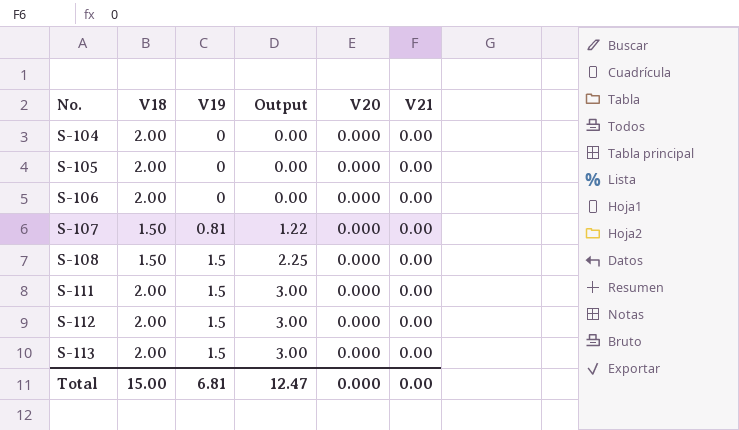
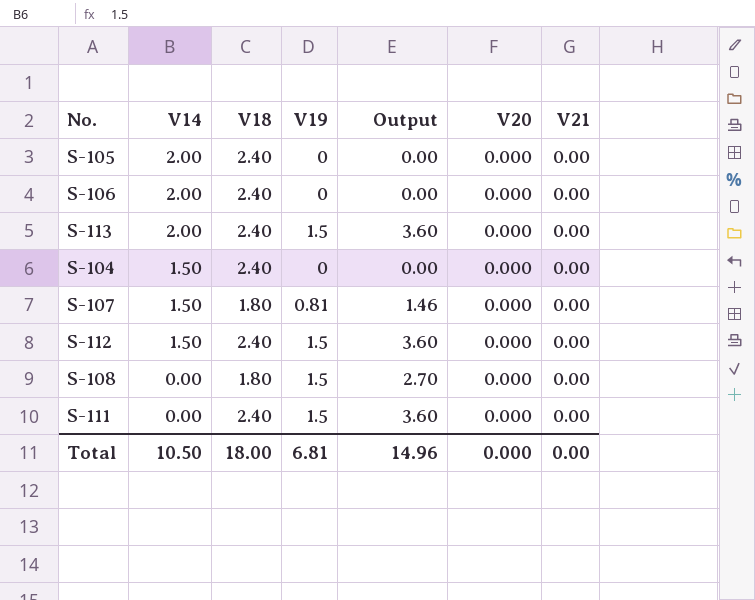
row order: No. ascending -> V14 descending
column V14 | position: none -> 2
S-105 | V18: 2.00 -> 2.40
S-106 | V18: 2.00 -> 2.40
S-113 | V18: 2.00 -> 2.40
S-113 | Output: 3.00 -> 3.60
S-104 | V18: 2.00 -> 2.40
S-107 | V18: 1.50 -> 1.80
S-107 | Output: 1.22 -> 1.46
S-112 | V18: 2.00 -> 2.40
S-112 | Output: 3.00 -> 3.60
S-108 | V18: 1.50 -> 1.80
S-108 | Output: 2.25 -> 2.70
S-111 | V18: 2.00 -> 2.40
S-111 | Output: 3.00 -> 3.60
Total | V18: 15.00 -> 18.00
Total | Output: 12.47 -> 14.96

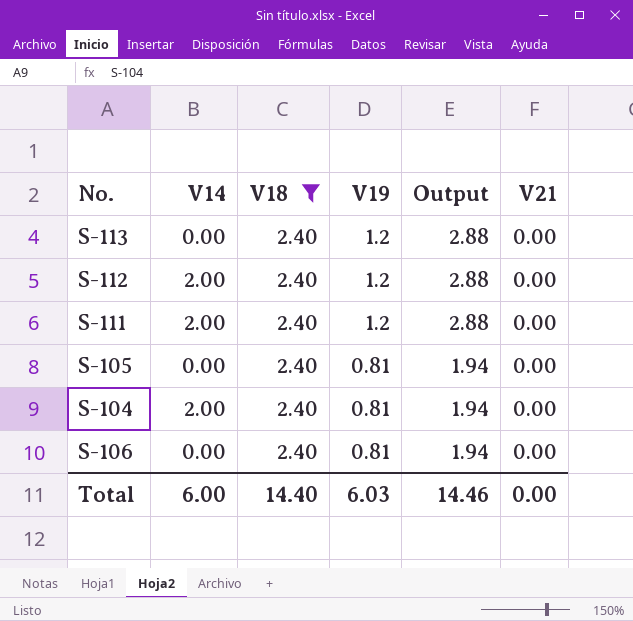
filter: none -> V18 = 2.40
row order: V14 descending -> V19 descending
column V20 | position: 6 -> none
S-113 | V14: 2.00 -> 0.00
S-113 | V19: 1.5 -> 1.2
S-113 | Output: 3.60 -> 2.88
S-112 | V14: 1.50 -> 2.00
S-112 | V19: 1.5 -> 1.2
S-112 | Output: 3.60 -> 2.88
S-111 | V14: 0.00 -> 2.00
S-111 | V19: 1.5 -> 1.2
S-111 | Output: 3.60 -> 2.88
S-105 | V14: 2.00 -> 0.00
S-105 | V19: 0 -> 0.81
S-105 | Output: 0.00 -> 1.94
S-104 | V14: 1.50 -> 2.00
S-104 | V19: 0 -> 0.81
S-104 | Output: 0.00 -> 1.94
S-106 | V14: 2.00 -> 0.00
S-106 | V19: 0 -> 0.81
S-106 | Output: 0.00 -> 1.94
Total | V14: 10.50 -> 6.00
Total | V18: 18.00 -> 14.40
Total | V19: 6.81 -> 6.03
Total | Output: 14.96 -> 14.46

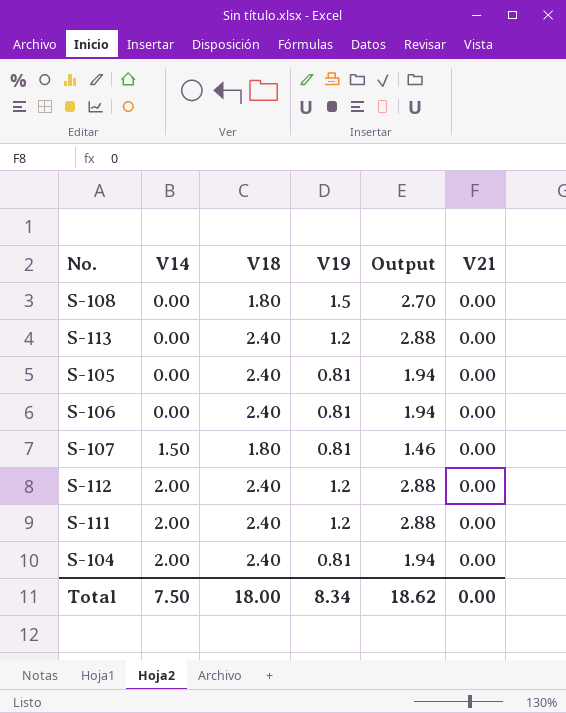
filter: V18 = 2.40 -> none
row order: V19 descending -> V14 ascending
Total | V14: 6.00 -> 7.50
Total | V18: 14.40 -> 18.00
Total | V19: 6.03 -> 8.34
Total | Output: 14.46 -> 18.62

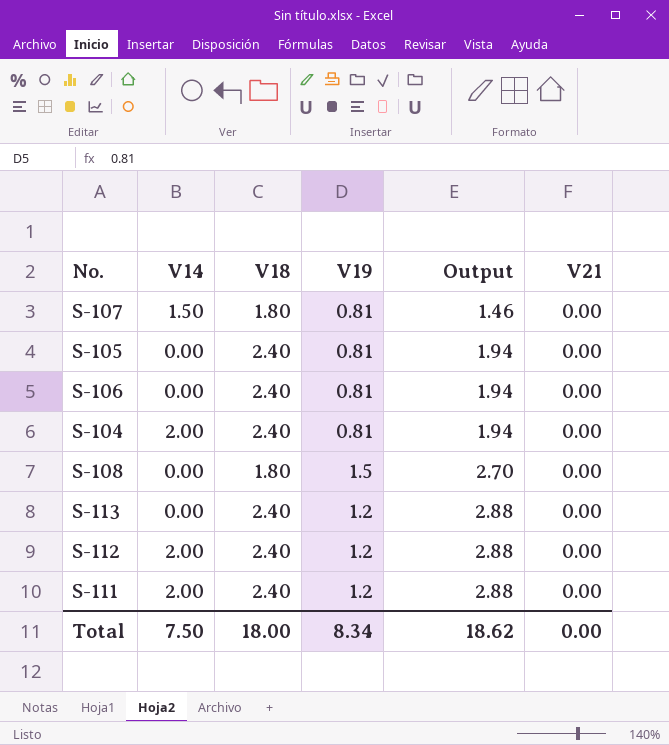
row order: V14 ascending -> Output ascending

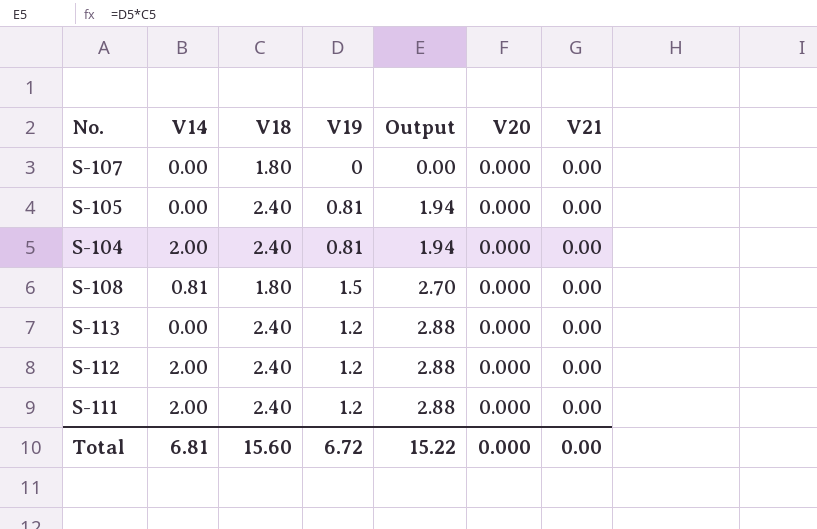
column V20 | position: none -> 6
row S-106: 0.00 | 2.40 | 0.81 | 1.94 | 0.00 -> none
S-107 | V14: 1.50 -> 0.00
S-107 | V19: 0.81 -> 0
S-107 | Output: 1.46 -> 0.00
S-108 | V14: 0.00 -> 0.81
Total | V14: 7.50 -> 6.81
Total | V18: 18.00 -> 15.60
Total | V19: 8.34 -> 6.72
Total | Output: 18.62 -> 15.22

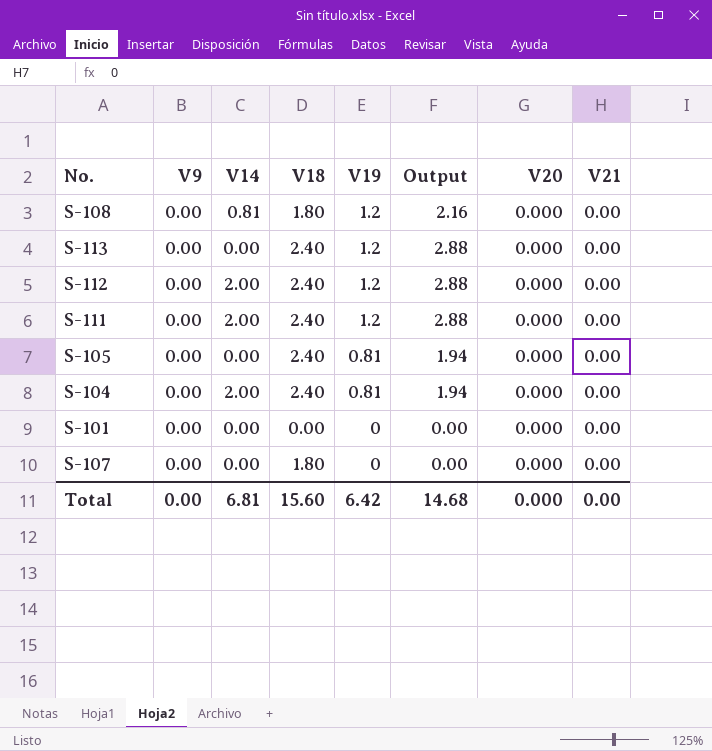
row order: Output ascending -> V19 descending
column V9 | position: none -> 2
S-108 | V19: 1.5 -> 1.2
S-108 | Output: 2.70 -> 2.16
row S-101: none -> 0.00 | 0.00 | 0.00 | 0 | 0.00 | 0.000 | 0.00
Total | V19: 6.72 -> 6.42
Total | Output: 15.22 -> 14.68

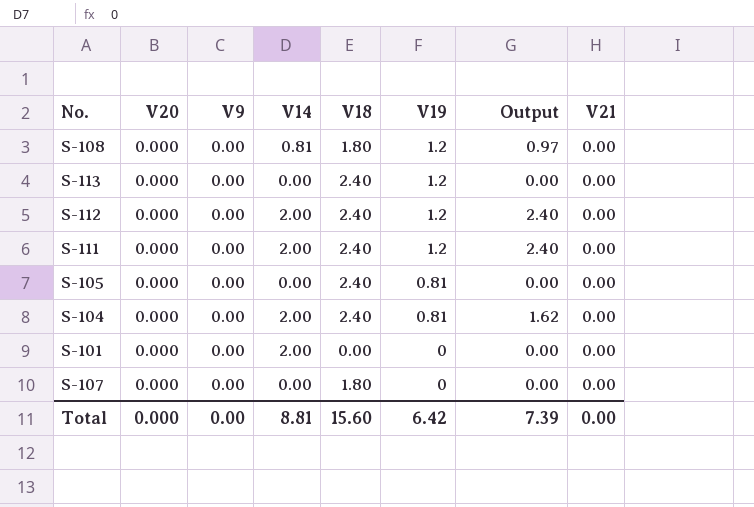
column V20 | position: 7 -> 2
column Output | formula: [V18] * [V19] -> [V14] * [V19]
S-101 | V14: 0.00 -> 2.00
Total | V14: 6.81 -> 8.81
Total | Output: 14.68 -> 7.39

